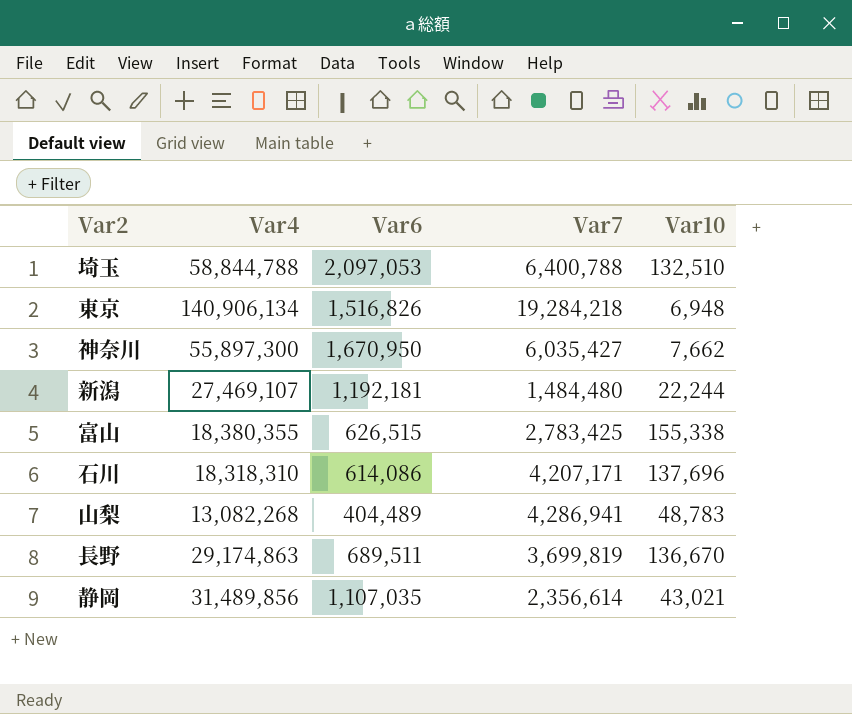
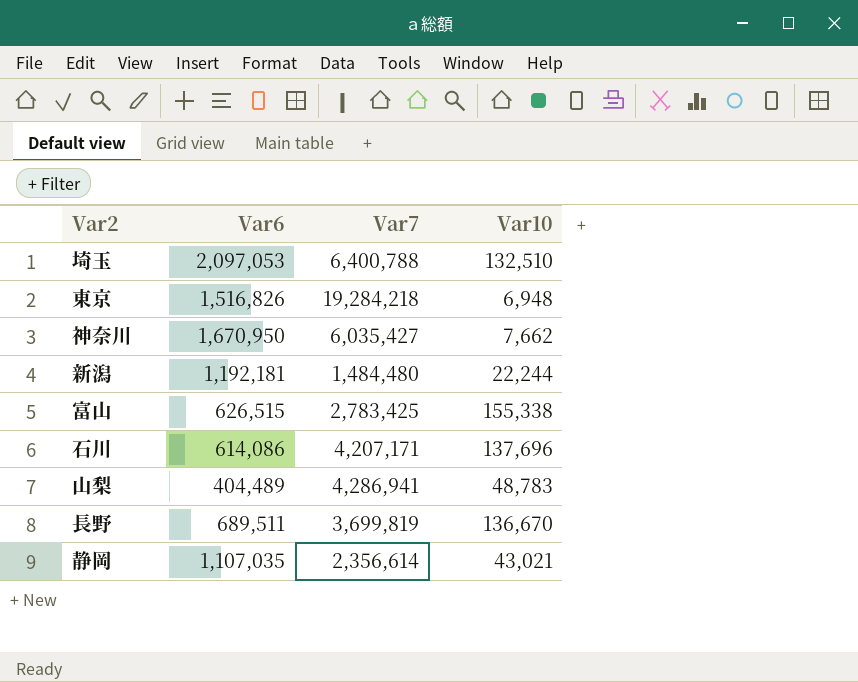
column Var4 | position: 2 -> none

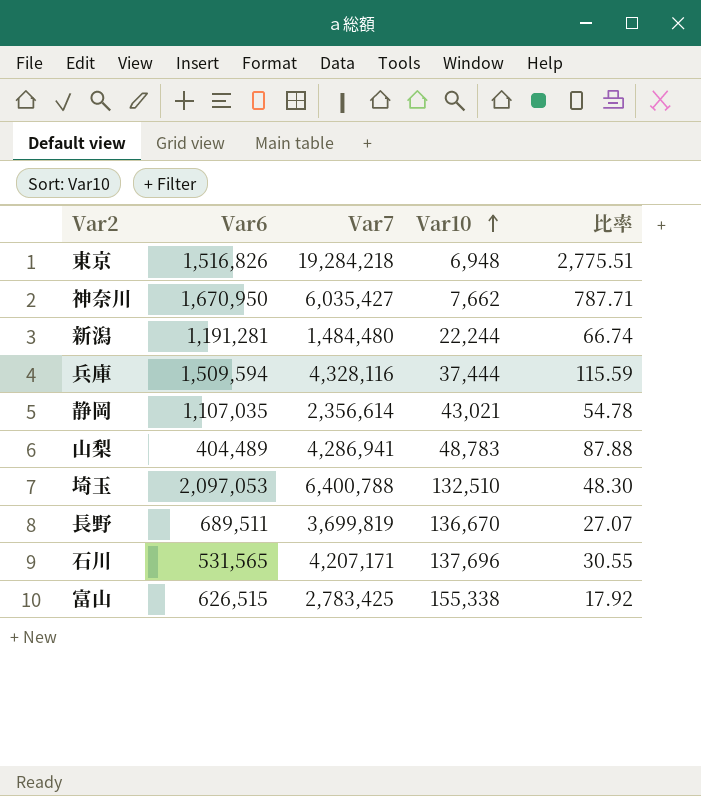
row order: none -> Var10 ascending
column 比率 | formula: none -> [Var7] / [Var10]
新潟 | Var6: 1,192,181 -> 1,191,281
row 兵庫: none -> 1,509,594 | 4,328,116 | 37,444 | 115.59
石川 | Var6: 614,086 -> 531,565

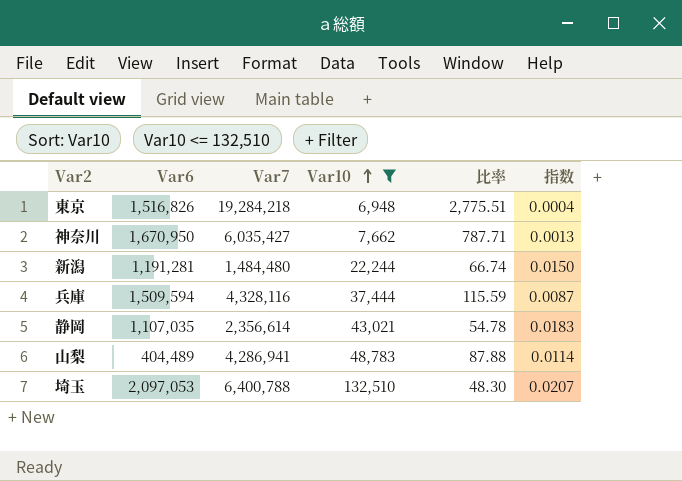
filter: none -> Var10 <= 132,510
column 指数 | formula: none -> [Var10] / [Var7]

